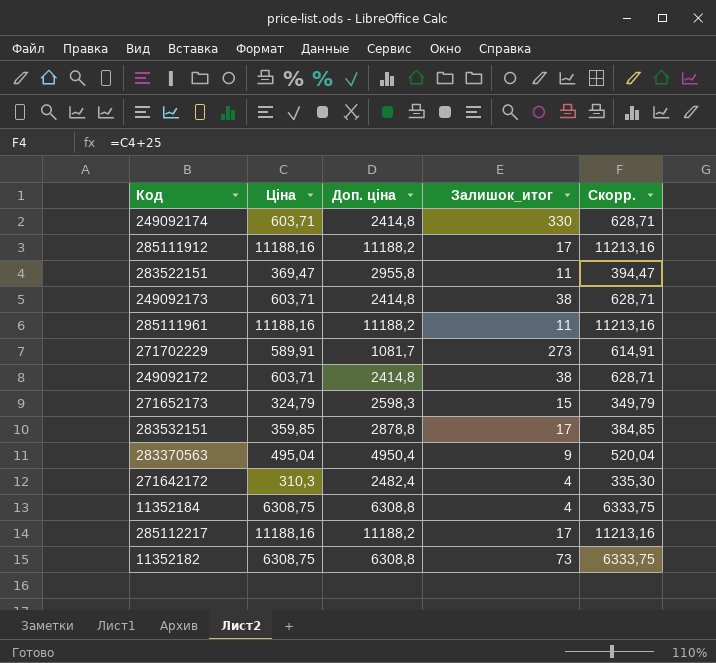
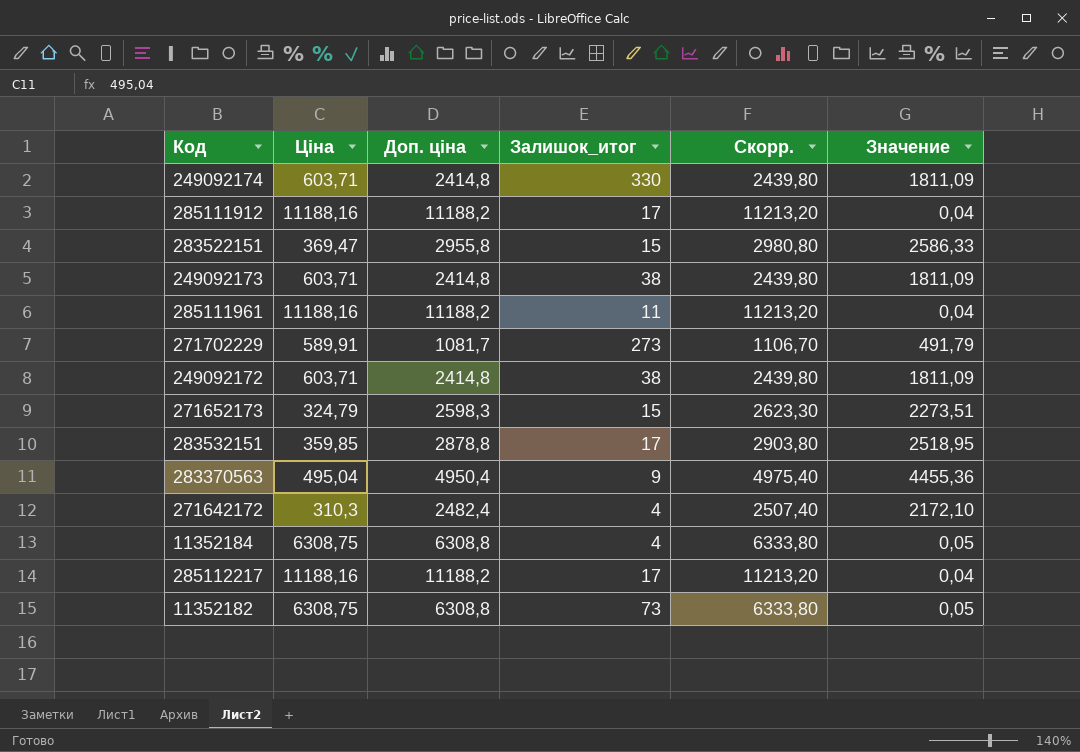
column Скорр. | formula: [Ціна] + 25 -> [Доп. ціна] + 25
column Значение | formula: none -> [Доп. ціна] - [Ціна]
283522151 | Залишок_итог: 11 -> 15

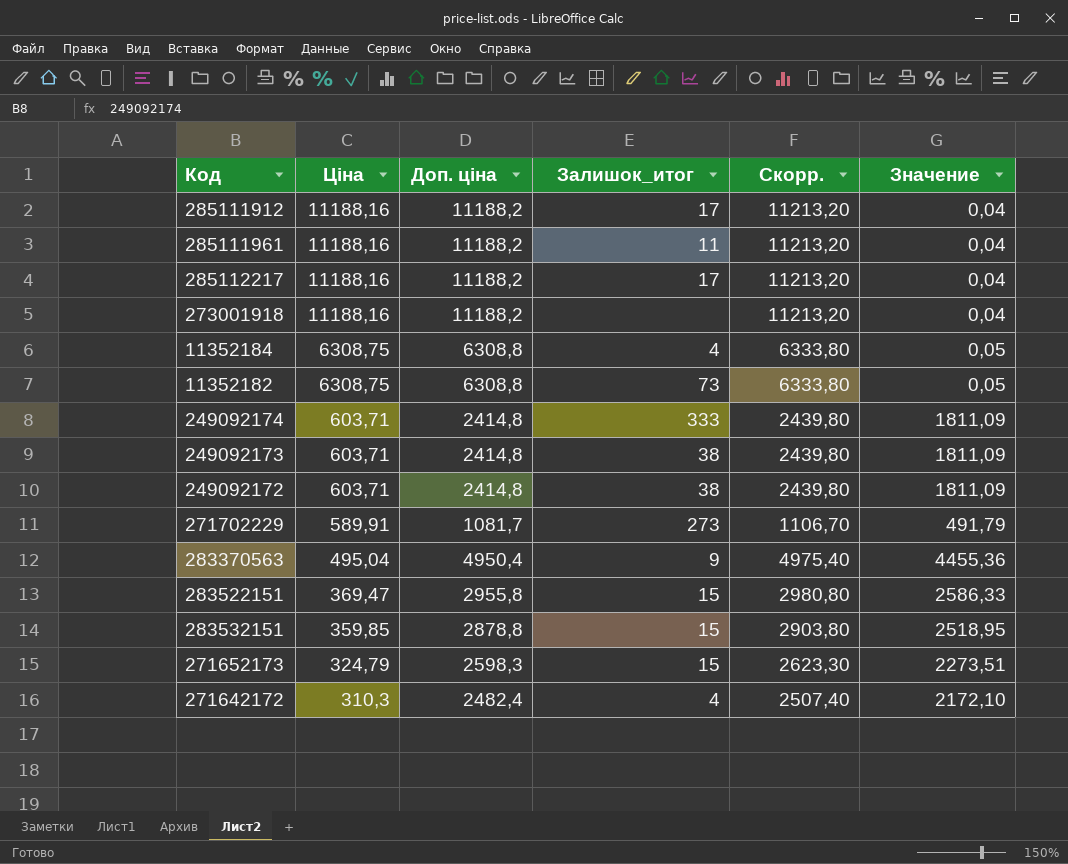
row order: none -> Ціна descending
row 273001918: none -> 11188,16 | 11188,2 | none | 11213,20 | 0,04
249092174 | Залишок_итог: 330 -> 333
283532151 | Залишок_итог: 17 -> 15

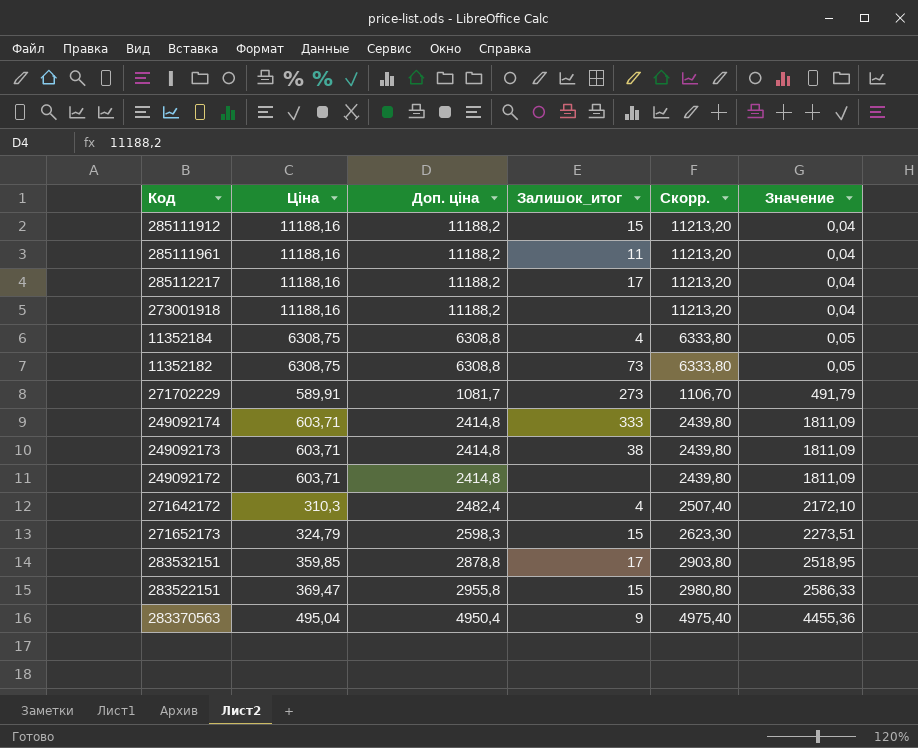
row order: Ціна descending -> Значение ascending
285111912 | Залишок_итог: 17 -> 15
249092172 | Залишок_итог: 38 -> none
283532151 | Залишок_итог: 15 -> 17

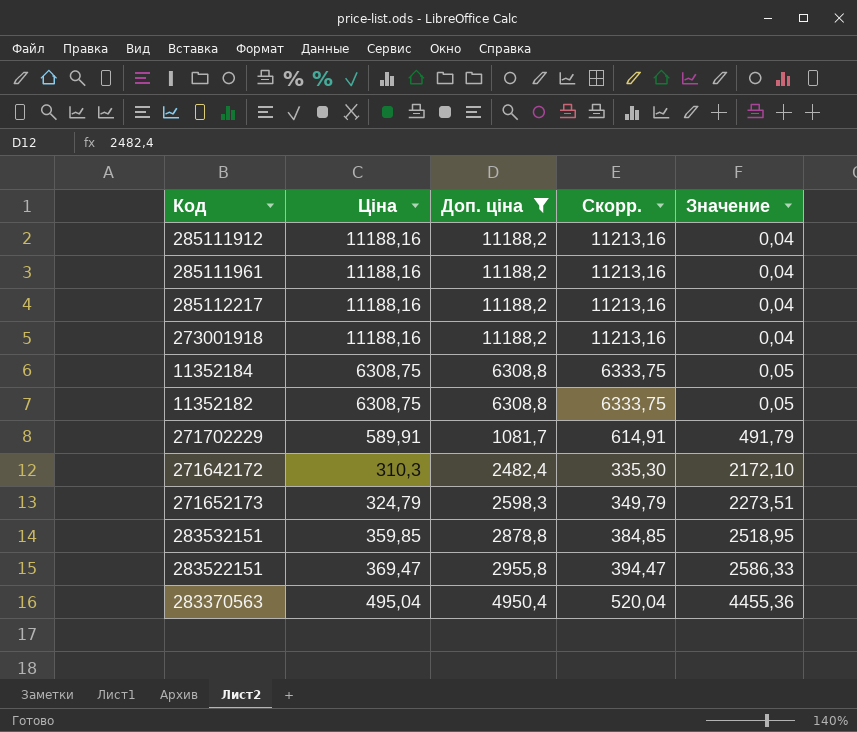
filter: none -> Доп. ціна != 2414,8
column Залишок_итог | position: 4 -> none
column Скорр. | formula: [Доп. ціна] + 25 -> [Ціна] + 25

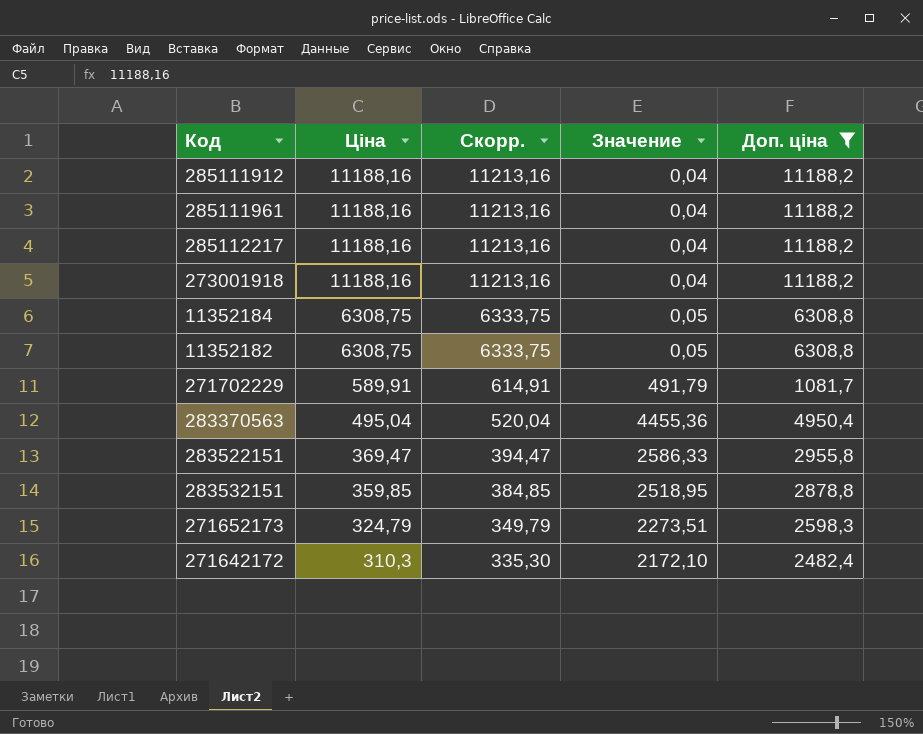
row order: Значение ascending -> Ціна descending
column Доп. ціна | position: 3 -> 5

